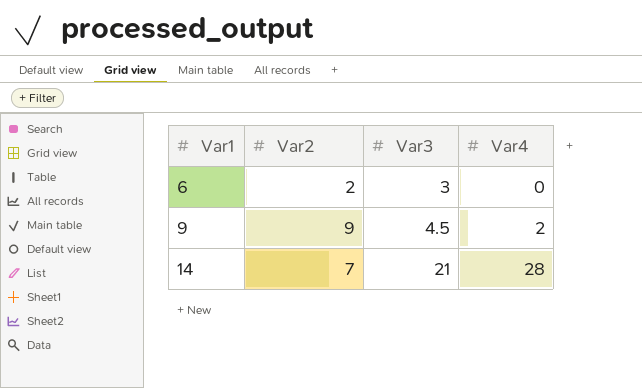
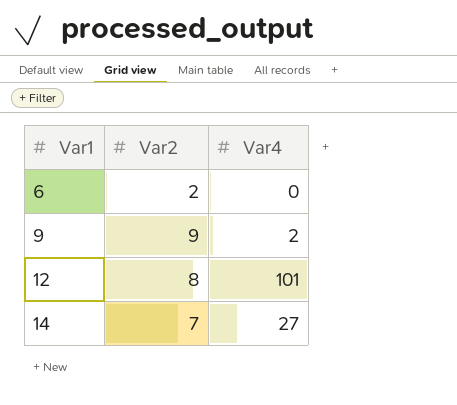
column Var3 | position: 3 -> none
row 12: none -> 8 | 101
14 | Var4: 28 -> 27

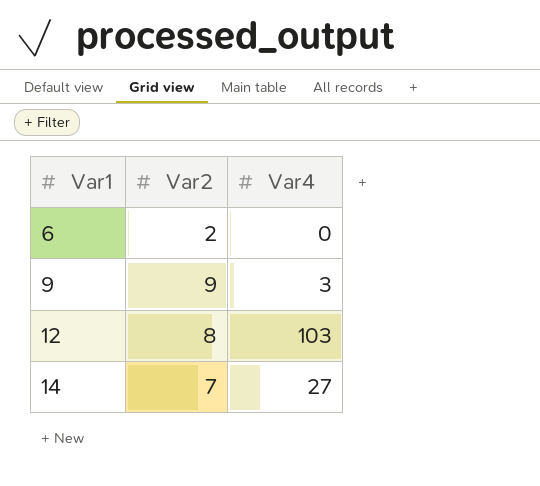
9 | Var4: 2 -> 3
12 | Var4: 101 -> 103

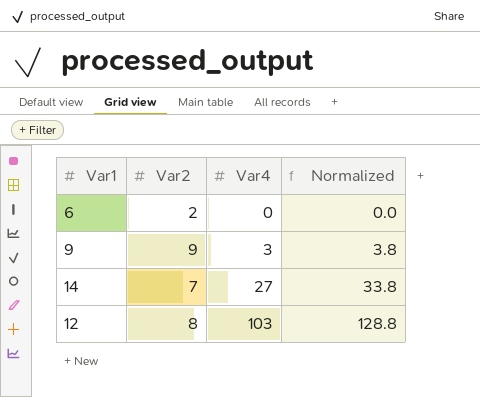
row order: Var1 ascending -> Var4 ascending
column Normalized | formula: none -> [Var4] * 1.25

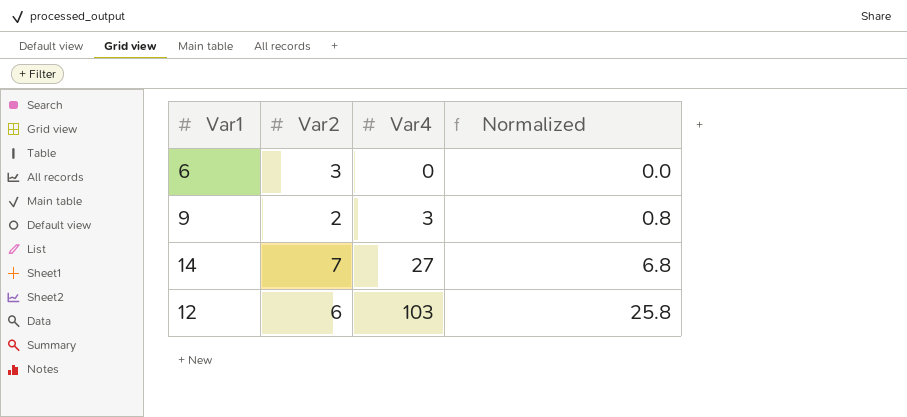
column Normalized | formula: [Var4] * 1.25 -> [Var4] * 0.25
6 | Var2: 2 -> 3
9 | Var2: 9 -> 2
12 | Var2: 8 -> 6

